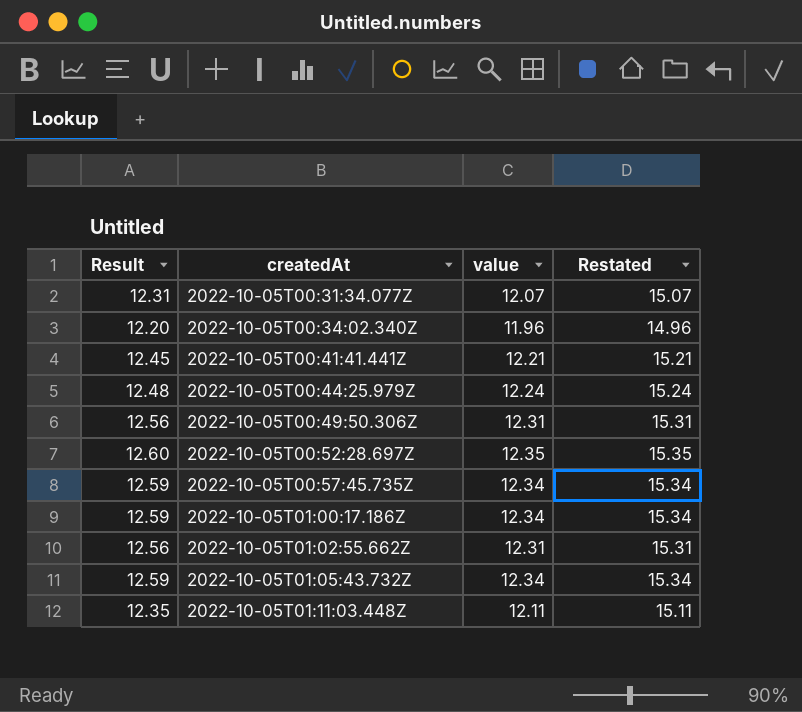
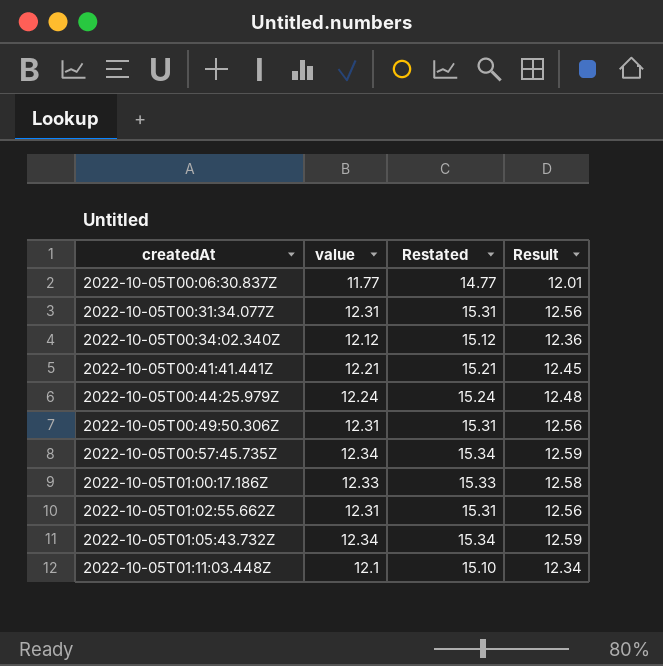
column Result | position: 1 -> 4
row 2022-10-05T00:52:28.697Z: 12.60 | 12.35 | 15.35 -> none
row 2022-10-05T00:06:30.837Z: none -> 11.77 | 14.77 | 12.01
2022-10-05T00:31:34.077Z | value: 12.07 -> 12.31
2022-10-05T00:31:34.077Z | Restated: 15.07 -> 15.31
2022-10-05T00:31:34.077Z | Result: 12.31 -> 12.56
2022-10-05T00:34:02.340Z | value: 11.96 -> 12.12
2022-10-05T00:34:02.340Z | Restated: 14.96 -> 15.12
2022-10-05T00:34:02.340Z | Result: 12.20 -> 12.36
2022-10-05T01:00:17.186Z | value: 12.34 -> 12.33
2022-10-05T01:00:17.186Z | Restated: 15.34 -> 15.33
2022-10-05T01:00:17.186Z | Result: 12.59 -> 12.58
2022-10-05T01:11:03.448Z | value: 12.11 -> 12.1
2022-10-05T01:11:03.448Z | Restated: 15.11 -> 15.10
2022-10-05T01:11:03.448Z | Result: 12.35 -> 12.34

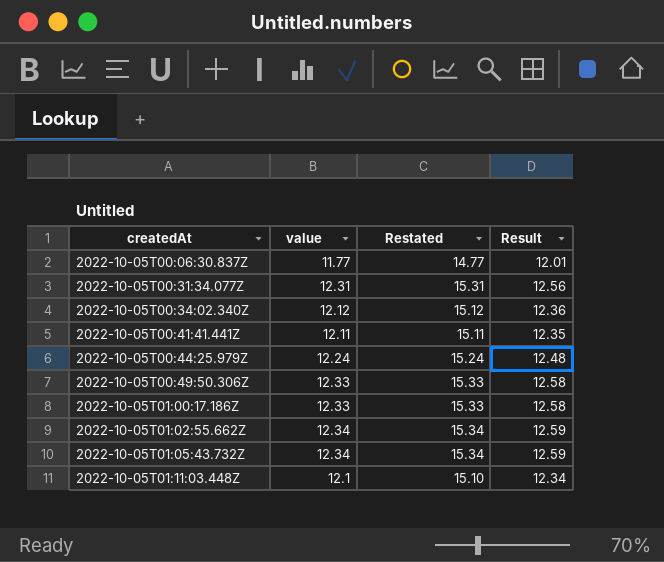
row 2022-10-05T00:57:45.735Z: 12.34 | 15.34 | 12.59 -> none
2022-10-05T00:41:41.441Z | value: 12.21 -> 12.11
2022-10-05T00:41:41.441Z | Restated: 15.21 -> 15.11
2022-10-05T00:41:41.441Z | Result: 12.45 -> 12.35
2022-10-05T00:49:50.306Z | value: 12.31 -> 12.33
2022-10-05T00:49:50.306Z | Restated: 15.31 -> 15.33
2022-10-05T00:49:50.306Z | Result: 12.56 -> 12.58
2022-10-05T01:02:55.662Z | value: 12.31 -> 12.34
2022-10-05T01:02:55.662Z | Restated: 15.31 -> 15.34
2022-10-05T01:02:55.662Z | Result: 12.56 -> 12.59

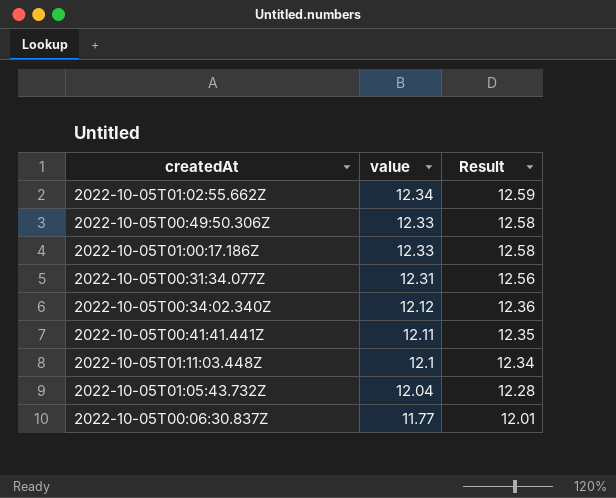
row order: createdAt ascending -> value descending
column Restated | formula: [value] + 3 -> none
row 2022-10-05T00:44:25.979Z: 12.24 | 15.24 | 12.48 -> none
2022-10-05T01:05:43.732Z | value: 12.34 -> 12.04
2022-10-05T01:05:43.732Z | Result: 12.59 -> 12.28

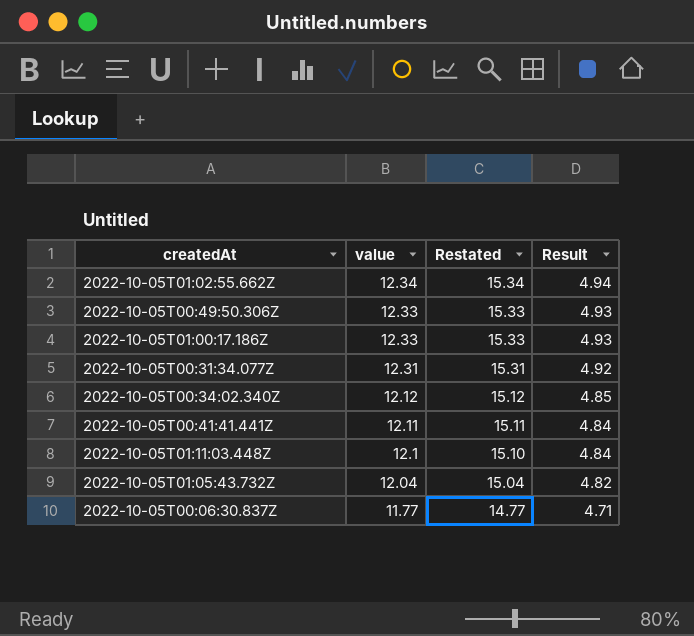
column Restated | formula: none -> [value] + 3
column Result | formula: [value] * 1.02 -> [value] * 0.4

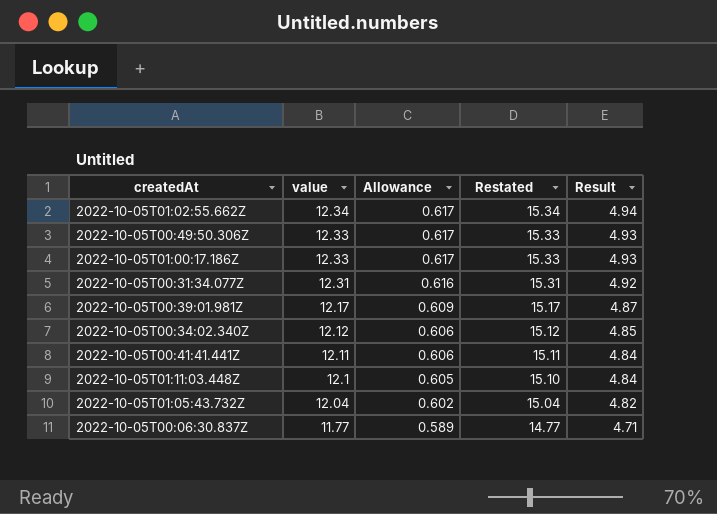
column Allowance | formula: none -> [value] * 0.05
row 2022-10-05T00:39:01.981Z: none -> 12.17 | 0.609 | 15.17 | 4.87

